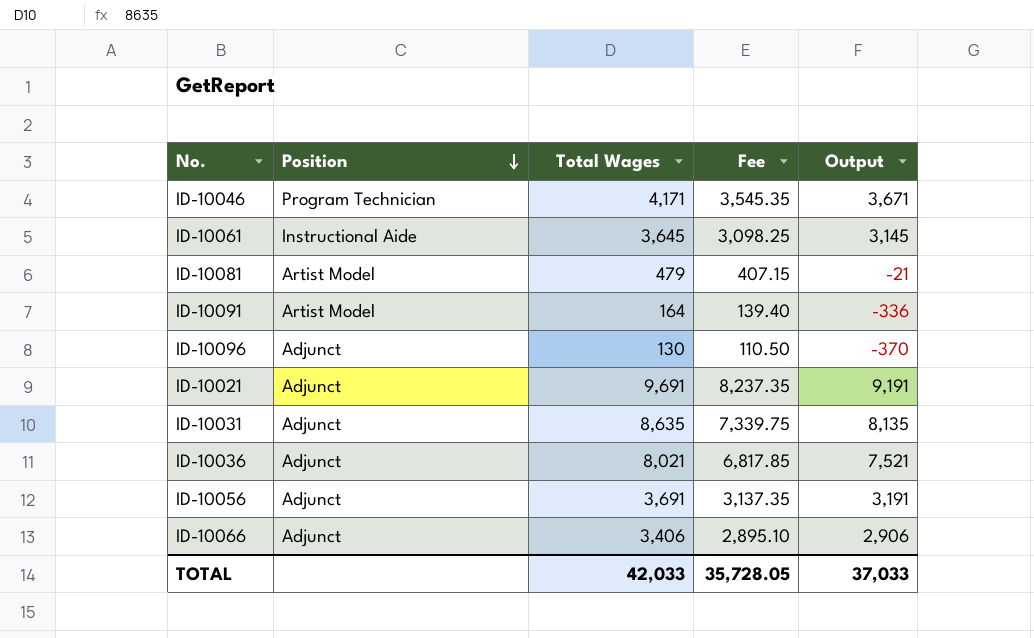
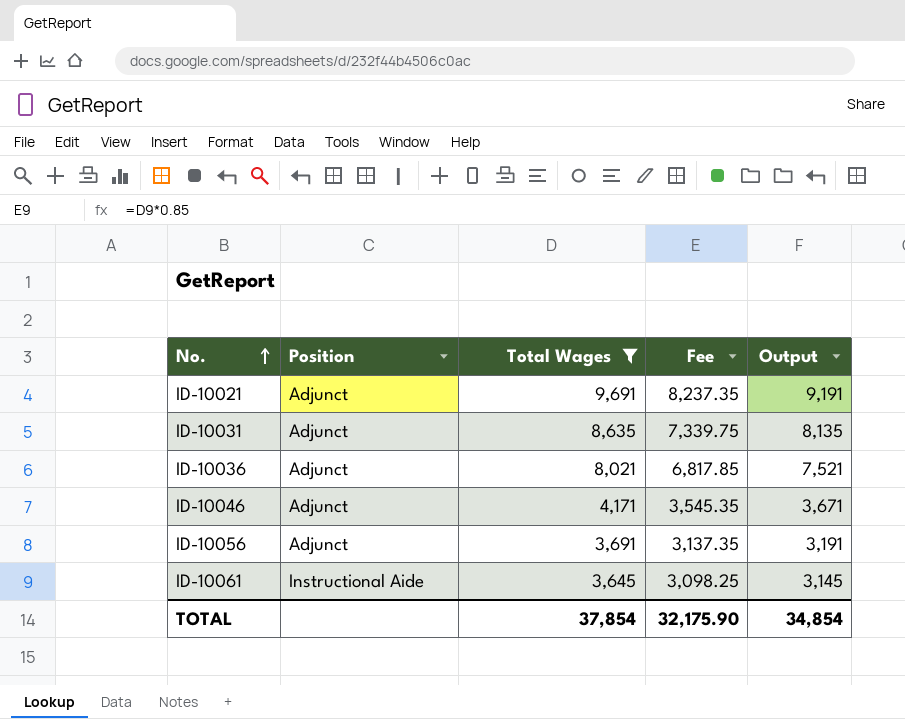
filter: none -> Total Wages >= 3,645
row order: Position descending -> No. ascending
ID-10046 | Position: Program Technician -> Adjunct
TOTAL | Total Wages: 42,033 -> 37,854
TOTAL | Fee: 35,728.05 -> 32,175.90
TOTAL | Output: 37,033 -> 34,854

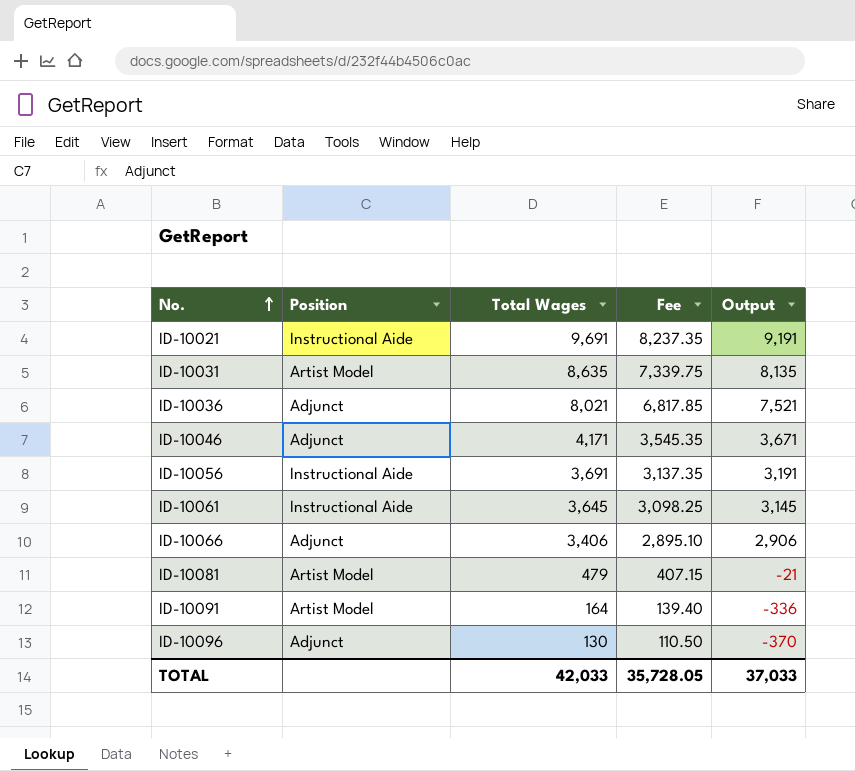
filter: Total Wages >= 3,645 -> none
ID-10021 | Position: Adjunct -> Instructional Aide
ID-10031 | Position: Adjunct -> Artist Model
ID-10056 | Position: Adjunct -> Instructional Aide
TOTAL | Total Wages: 37,854 -> 42,033
TOTAL | Fee: 32,175.90 -> 35,728.05
TOTAL | Output: 34,854 -> 37,033

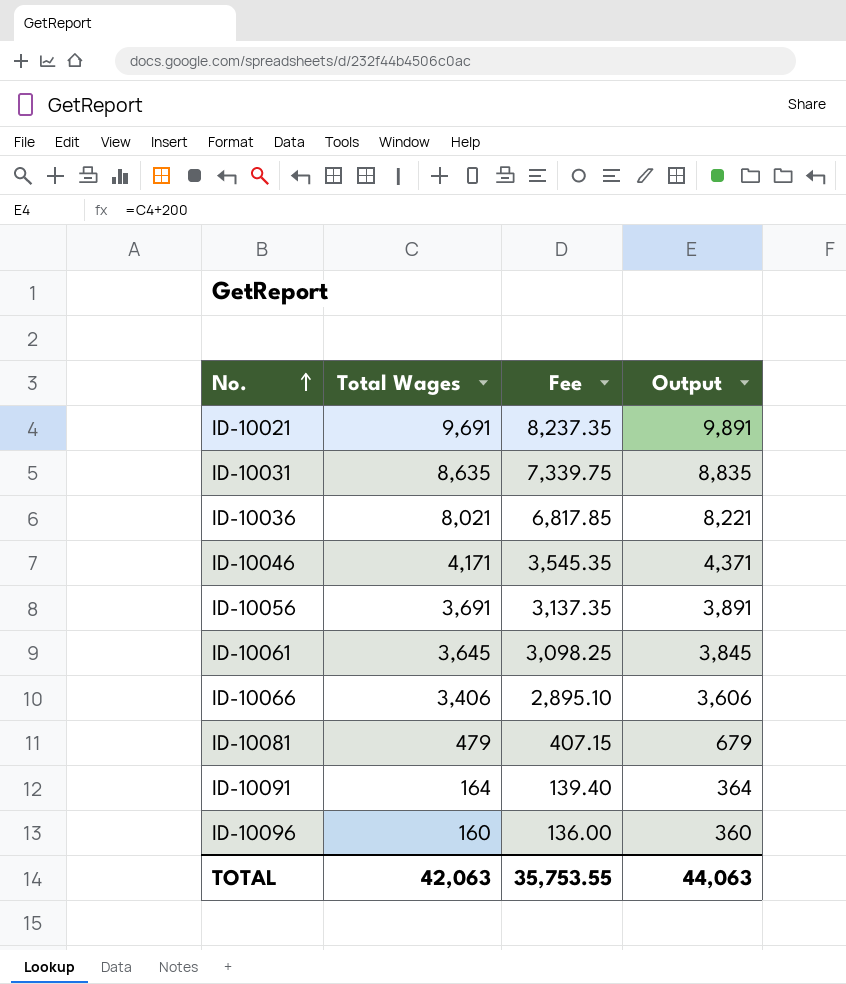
column Position | position: 2 -> none
column Output | formula: [Total Wages] - 500 -> [Total Wages] + 200
ID-10096 | Total Wages: 130 -> 160
ID-10096 | Fee: 110.50 -> 136.00
TOTAL | Total Wages: 42,033 -> 42,063
TOTAL | Fee: 35,728.05 -> 35,753.55
TOTAL | Output: 37,033 -> 44,063

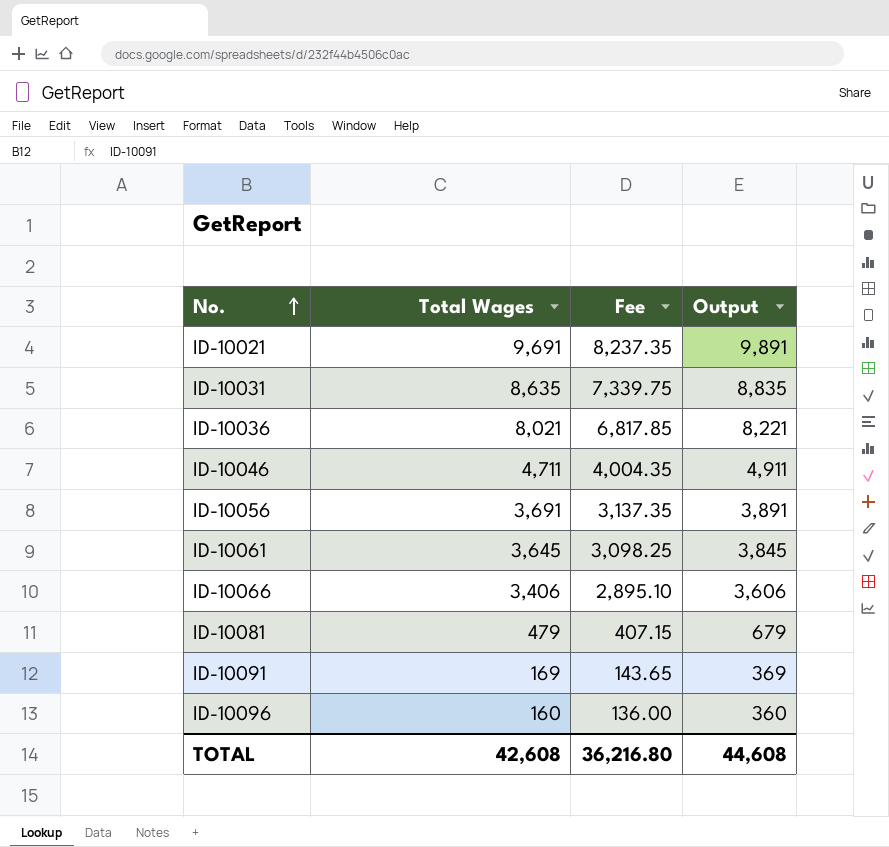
ID-10046 | Total Wages: 4,171 -> 4,711
ID-10046 | Fee: 3,545.35 -> 4,004.35
ID-10046 | Output: 4,371 -> 4,911
ID-10091 | Total Wages: 164 -> 169
ID-10091 | Fee: 139.40 -> 143.65
ID-10091 | Output: 364 -> 369
TOTAL | Total Wages: 42,063 -> 42,608
TOTAL | Fee: 35,753.55 -> 36,216.80
TOTAL | Output: 44,063 -> 44,608

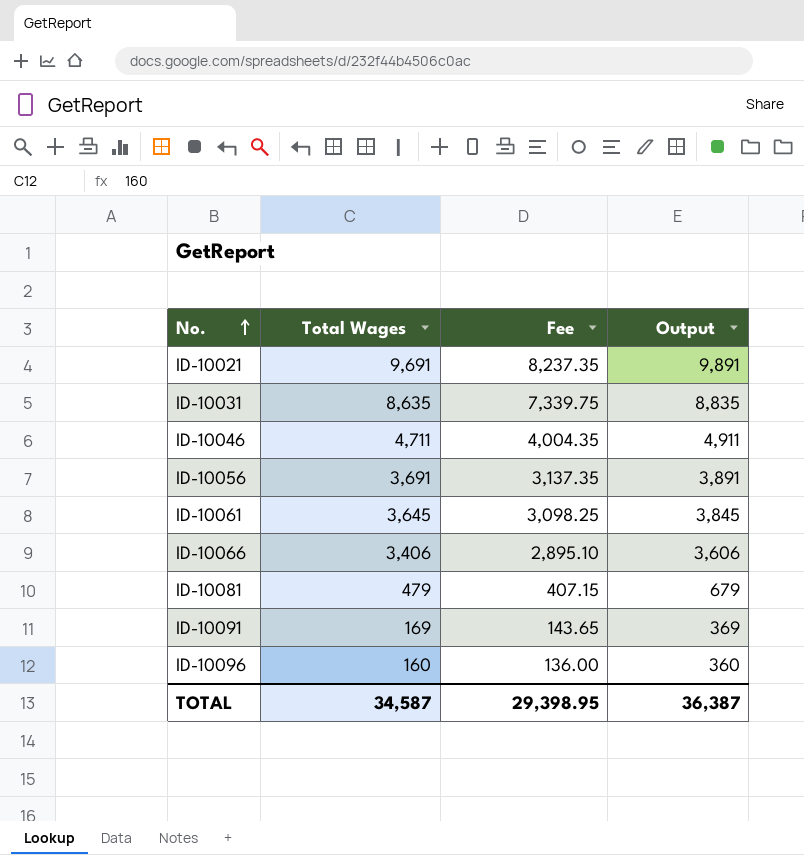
row ID-10036: 8,021 | 6,817.85 | 8,221 -> none
TOTAL | Total Wages: 42,608 -> 34,587
TOTAL | Fee: 36,216.80 -> 29,398.95
TOTAL | Output: 44,608 -> 36,387

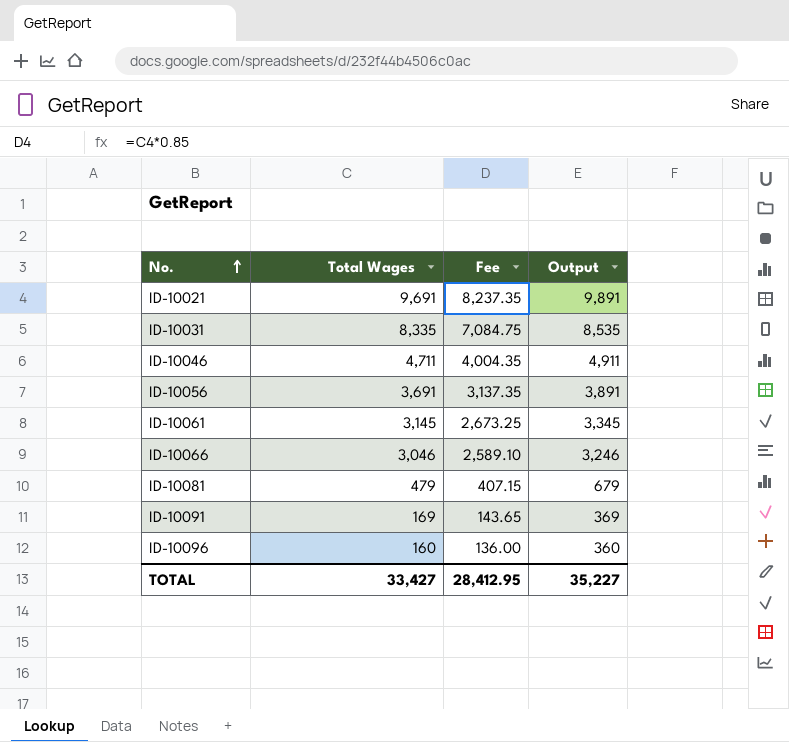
ID-10031 | Total Wages: 8,635 -> 8,335
ID-10031 | Fee: 7,339.75 -> 7,084.75
ID-10031 | Output: 8,835 -> 8,535
ID-10061 | Total Wages: 3,645 -> 3,145
ID-10061 | Fee: 3,098.25 -> 2,673.25
ID-10061 | Output: 3,845 -> 3,345
ID-10066 | Total Wages: 3,406 -> 3,046
ID-10066 | Fee: 2,895.10 -> 2,589.10
ID-10066 | Output: 3,606 -> 3,246
TOTAL | Total Wages: 34,587 -> 33,427
TOTAL | Fee: 29,398.95 -> 28,412.95
TOTAL | Output: 36,387 -> 35,227

